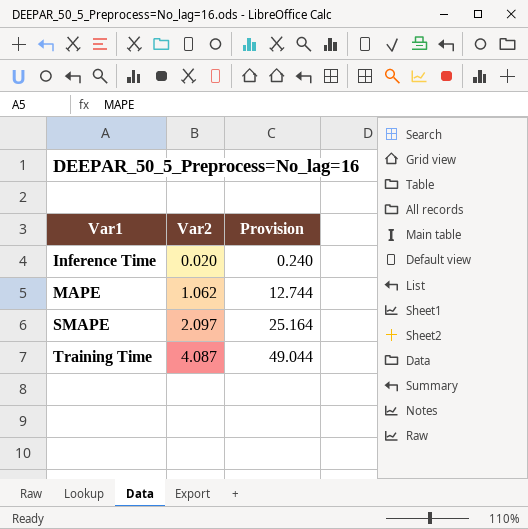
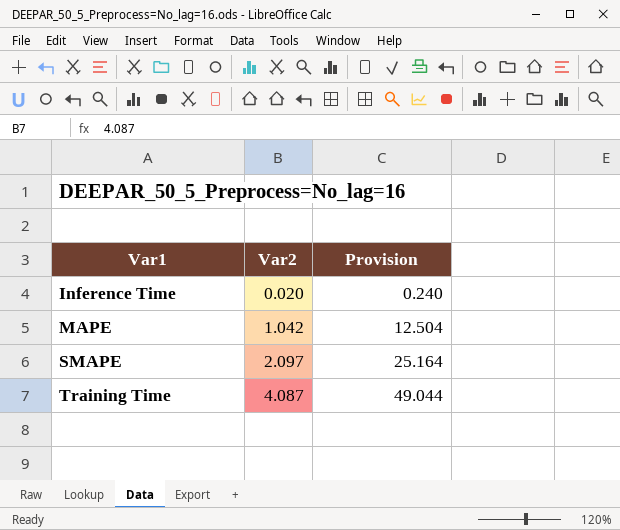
MAPE | Var2: 1.062 -> 1.042
MAPE | Provision: 12.744 -> 12.504

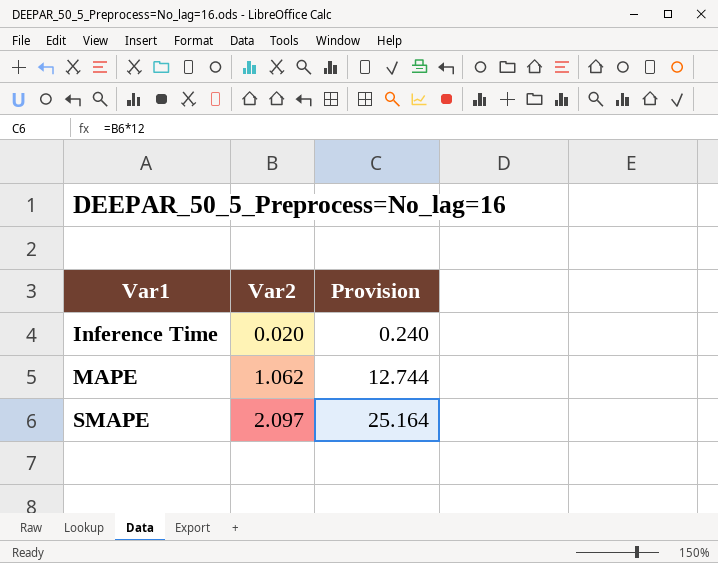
row Training Time: 4.087 | 49.044 -> none
MAPE | Var2: 1.042 -> 1.062
MAPE | Provision: 12.504 -> 12.744

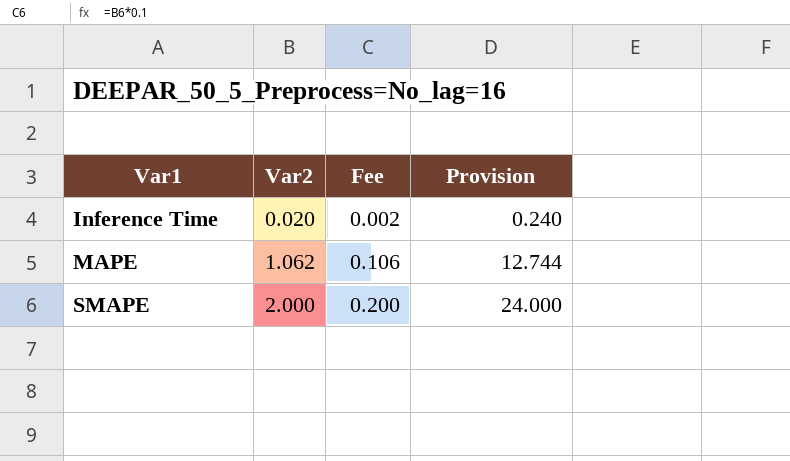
column Fee | formula: none -> [Var2] * 0.1
SMAPE | Var2: 2.097 -> 2.000
SMAPE | Provision: 25.164 -> 24.000

